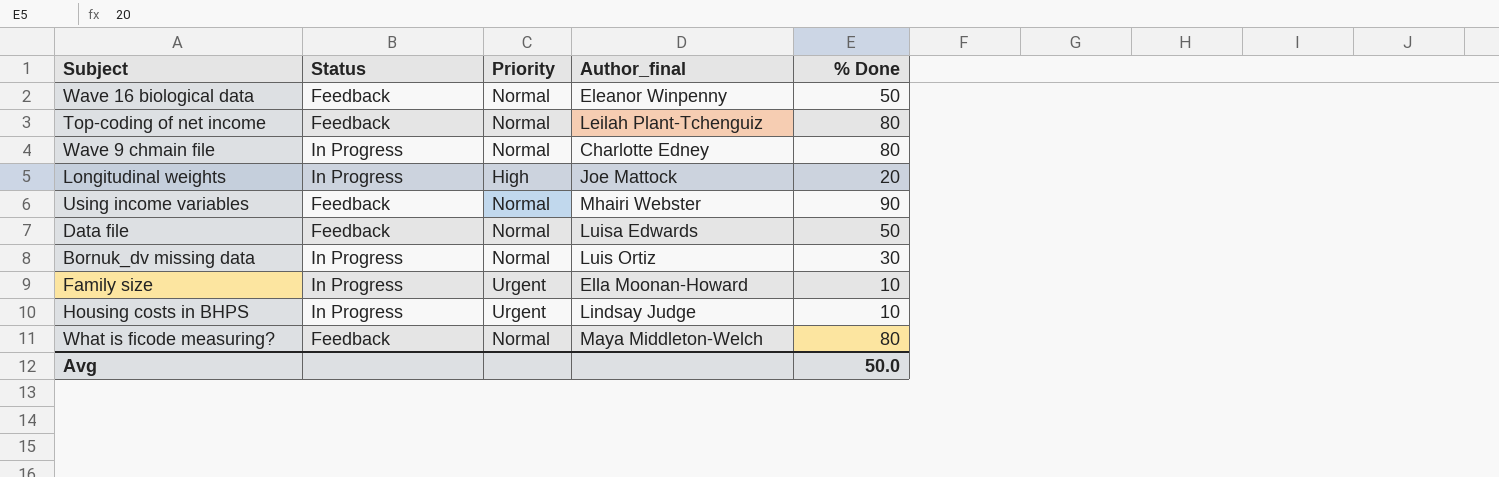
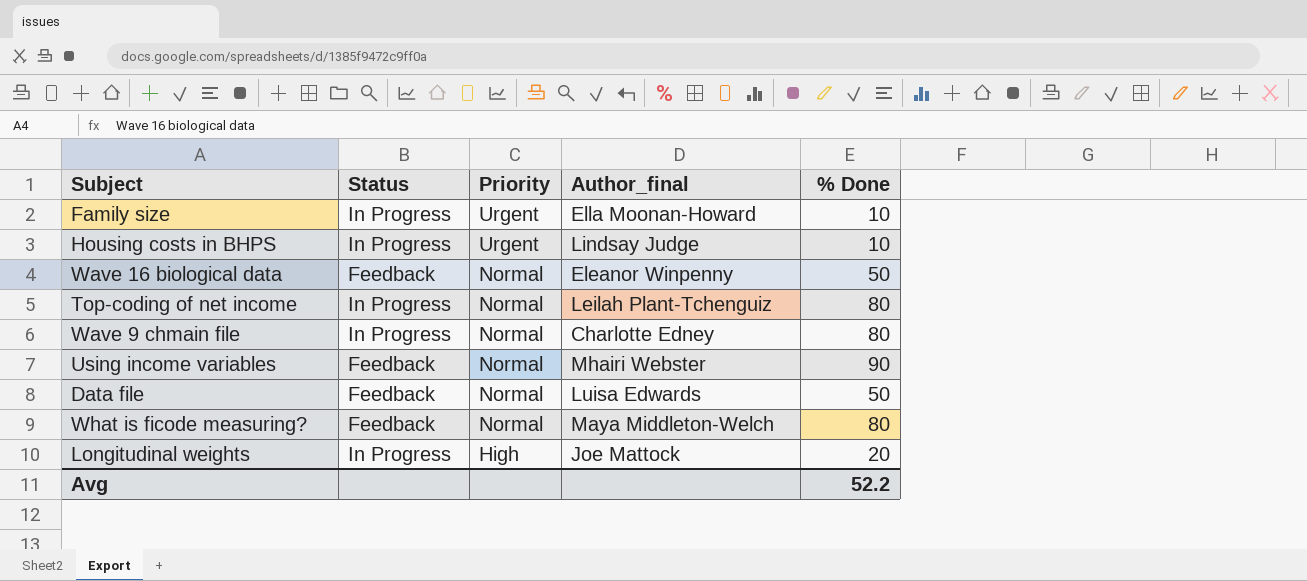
row order: none -> Priority descending
row Bornuk_dv missing data: In Progress | Normal | Luis Ortiz | 30 -> none
Top-coding of net income | Status: Feedback -> In Progress
Avg | % Done: 50.0 -> 52.2

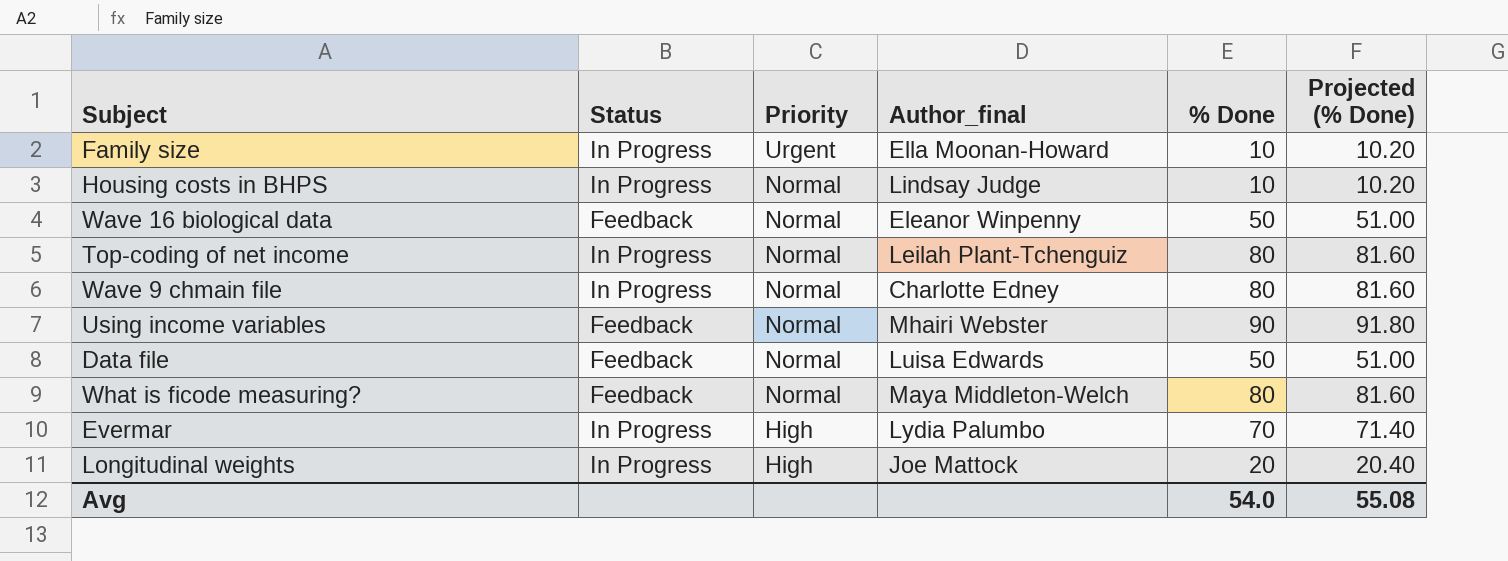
column Projected (% Done) | formula: none -> [% Done] * 1.02
Housing costs in BHPS | Priority: Urgent -> Normal
row Evermar: none -> In Progress | High | Lydia Palumbo | 70 | 71.40
Avg | % Done: 52.2 -> 54.0

